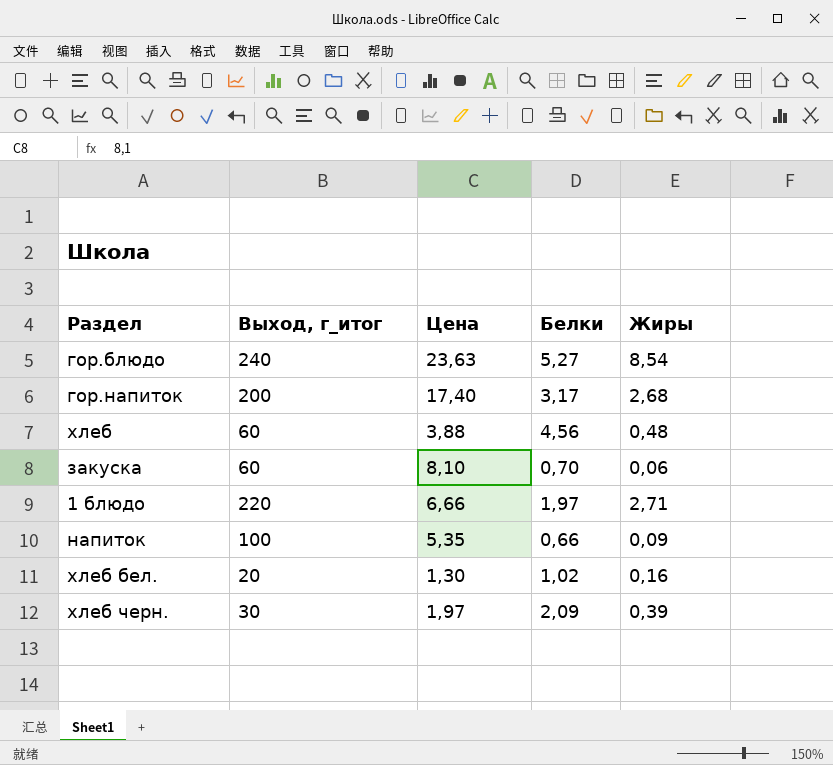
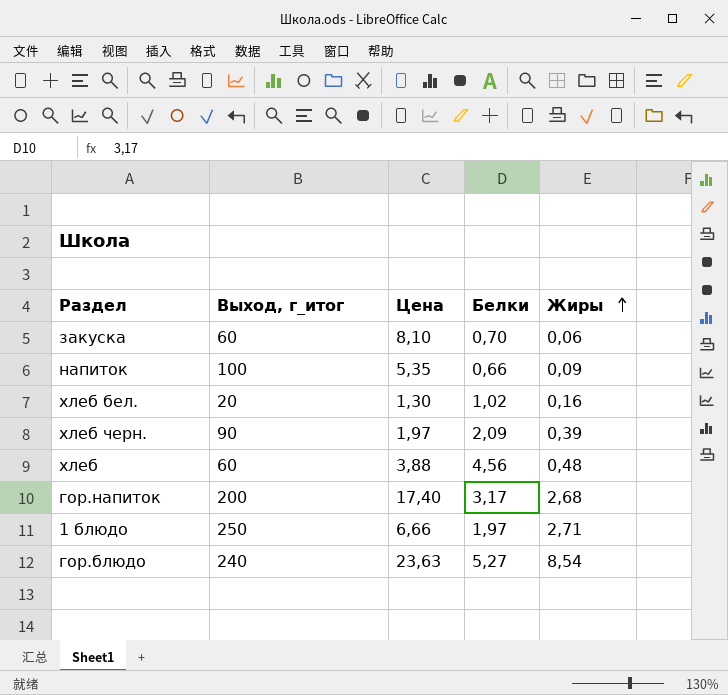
row order: none -> Жиры ascending
хлеб черн. | Выход, г_итог: 30 -> 90
1 блюдо | Выход, г_итог: 220 -> 250

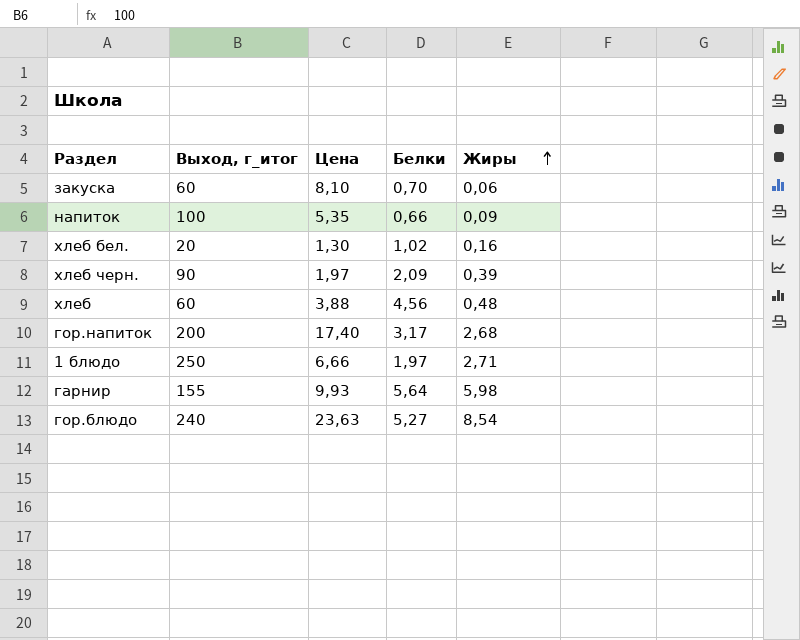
row гарнир: none -> 155 | 9,93 | 5,64 | 5,98

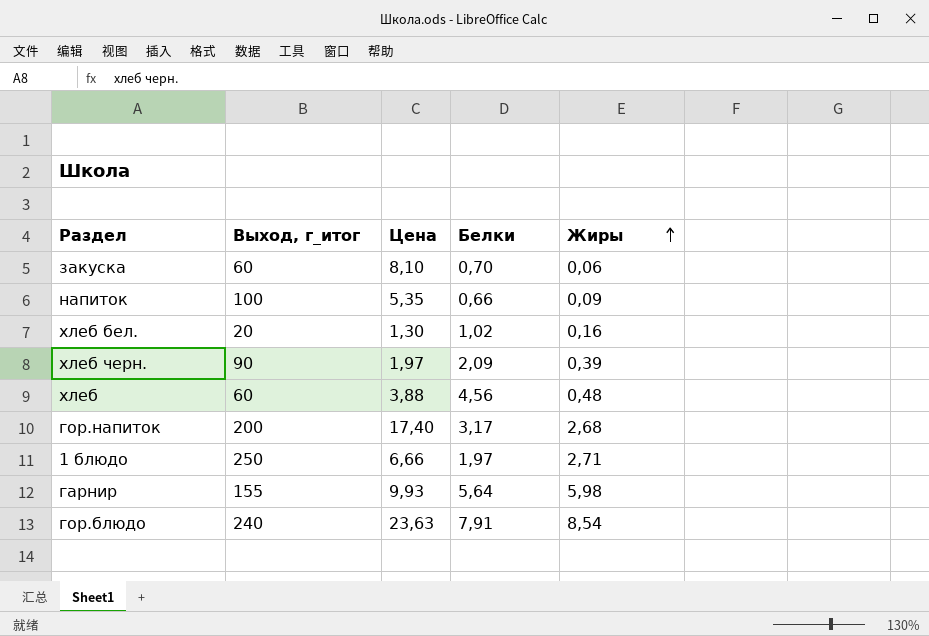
гор.блюдо | Белки: 5,27 -> 7,91

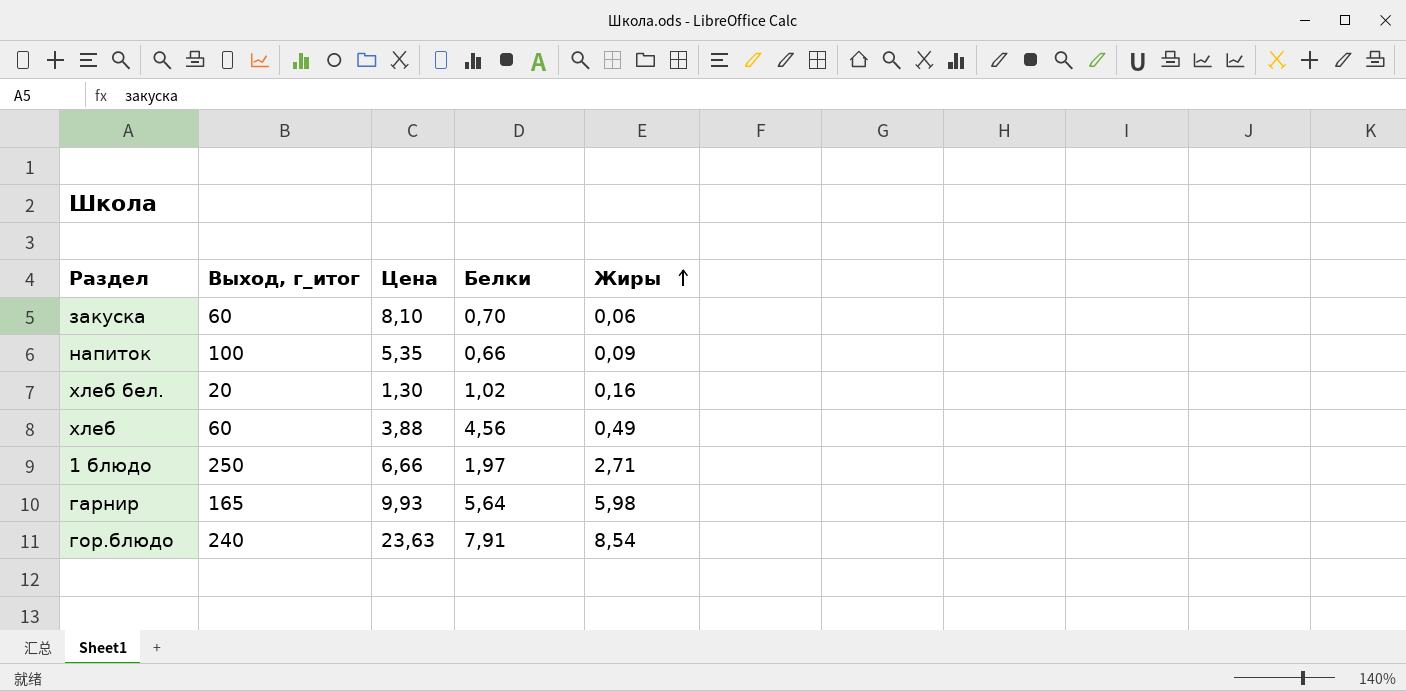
row хлеб черн.: 90 | 1,97 | 2,09 | 0,39 -> none
row гор.напиток: 200 | 17,40 | 3,17 | 2,68 -> none
хлеб | Жиры: 0,48 -> 0,49
гарнир | Выход, г_итог: 155 -> 165

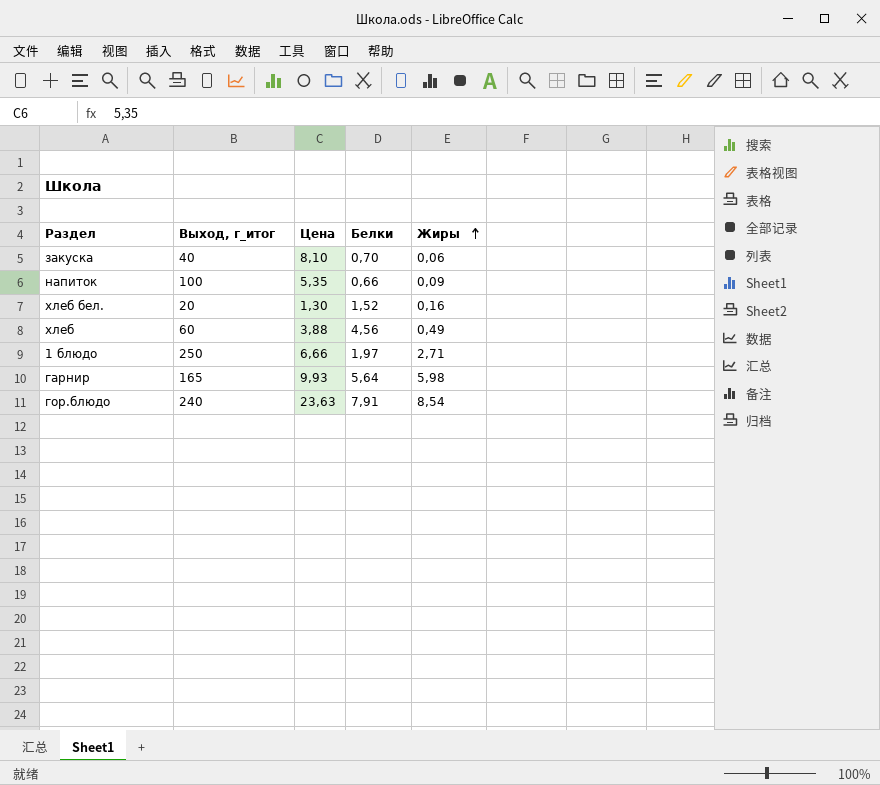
закуска | Выход, г_итог: 60 -> 40
хлеб бел. | Белки: 1,02 -> 1,52

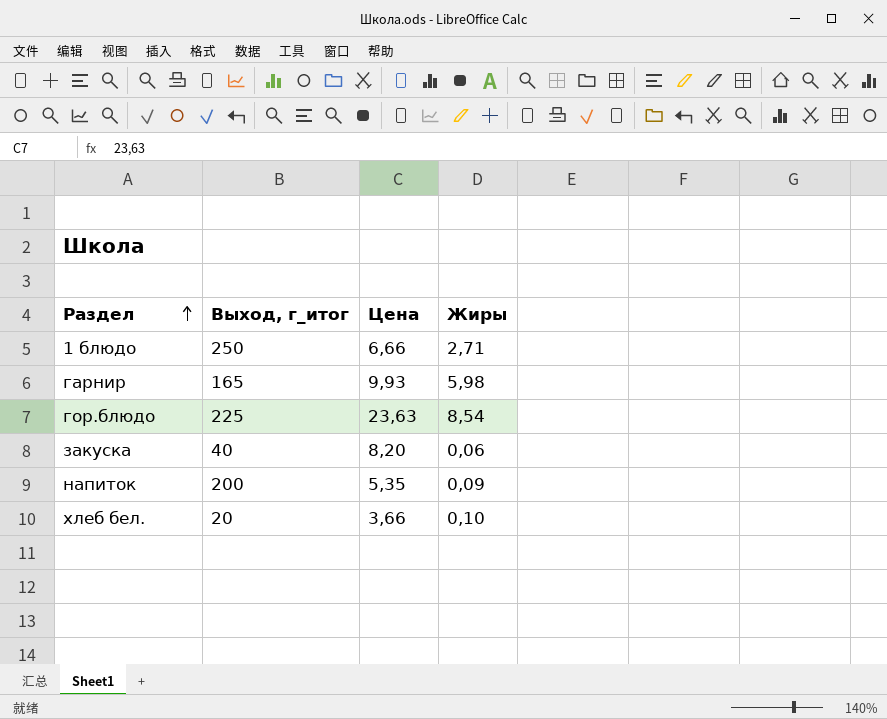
row order: Жиры ascending -> Раздел ascending
column Белки | position: 4 -> none
row хлеб: 60 | 3,88 | 4,56 | 0,49 -> none
гор.блюдо | Выход, г_итог: 240 -> 225
закуска | Цена: 8,10 -> 8,20
напиток | Выход, г_итог: 100 -> 200
хлеб бел. | Цена: 1,30 -> 3,66
хлеб бел. | Жиры: 0,16 -> 0,10

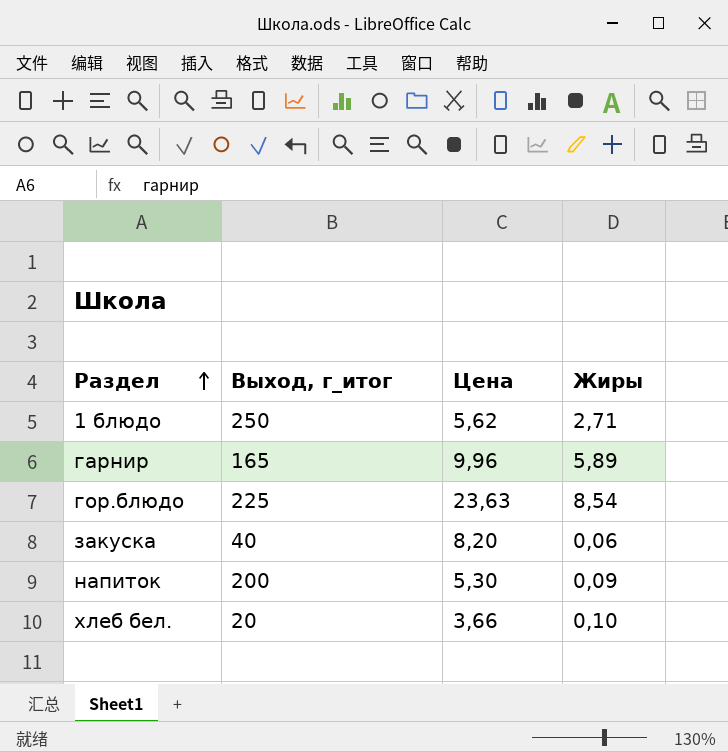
1 блюдо | Цена: 6,66 -> 5,62
гарнир | Цена: 9,93 -> 9,96
гарнир | Жиры: 5,98 -> 5,89
напиток | Цена: 5,35 -> 5,30

